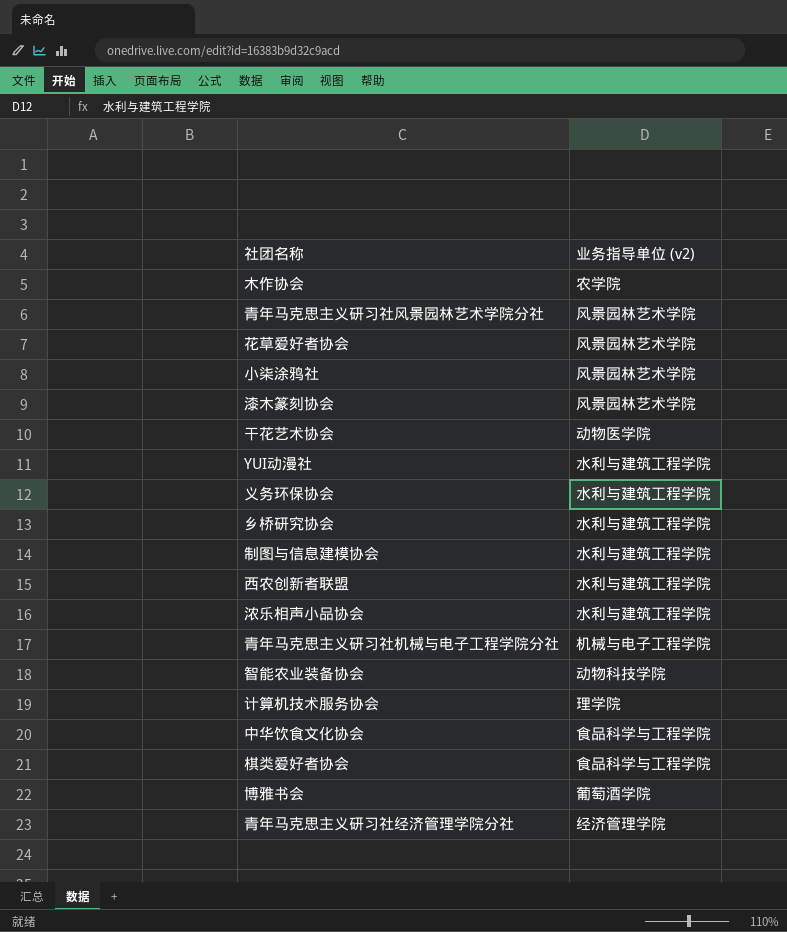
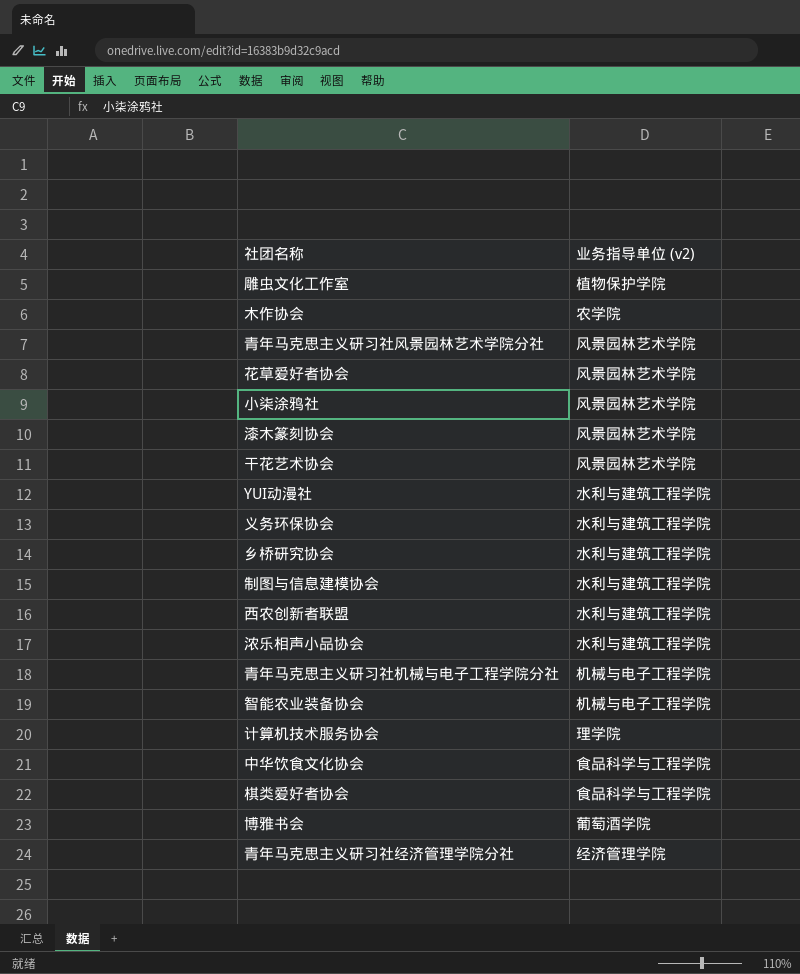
row 雕虫文化工作室: none -> 植物保护学院
干花艺术协会 | 业务指导单位 (v2): 动物医学院 -> 风景园林艺术学院
智能农业装备协会 | 业务指导单位 (v2): 动物科技学院 -> 机械与电子工程学院

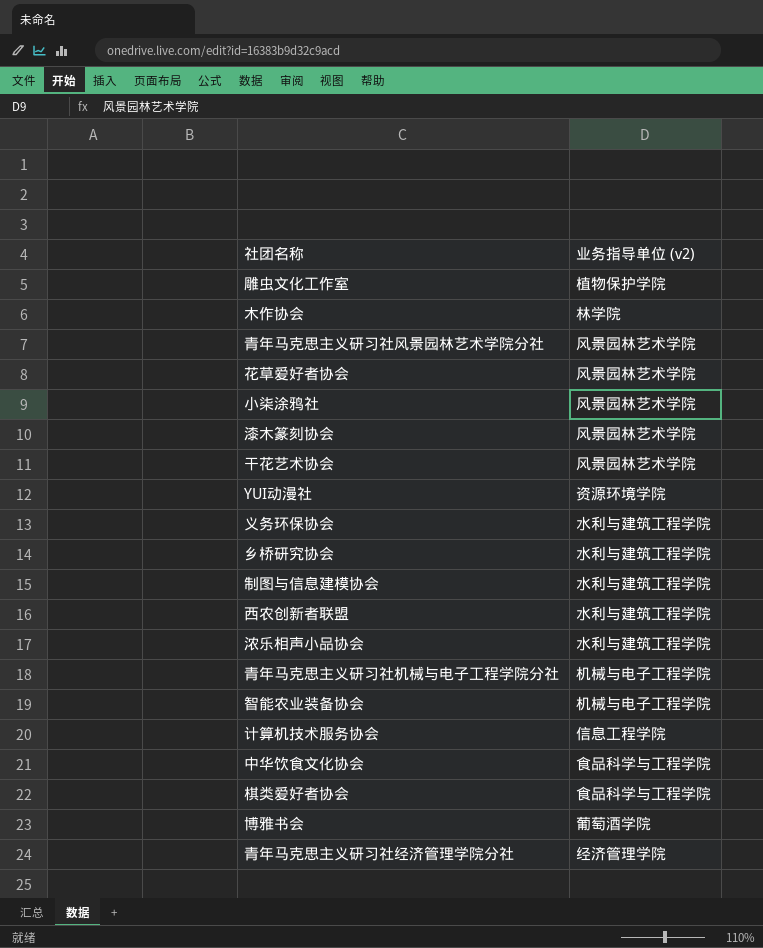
木作协会 | 业务指导单位 (v2): 农学院 -> 林学院
YUI动漫社 | 业务指导单位 (v2): 水利与建筑工程学院 -> 资源环境学院
计算机技术服务协会 | 业务指导单位 (v2): 理学院 -> 信息工程学院

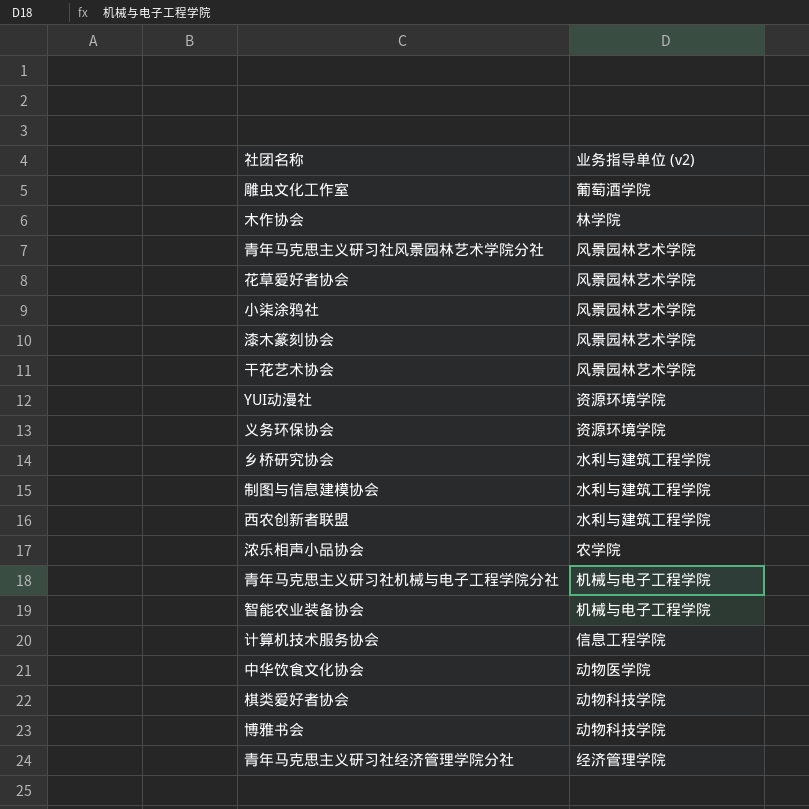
雕虫文化工作室 | 业务指导单位 (v2): 植物保护学院 -> 葡萄酒学院
义务环保协会 | 业务指导单位 (v2): 水利与建筑工程学院 -> 资源环境学院
浓乐相声小品协会 | 业务指导单位 (v2): 水利与建筑工程学院 -> 农学院
中华饮食文化协会 | 业务指导单位 (v2): 食品科学与工程学院 -> 动物医学院
棋类爱好者协会 | 业务指导单位 (v2): 食品科学与工程学院 -> 动物科技学院
博雅书会 | 业务指导单位 (v2): 葡萄酒学院 -> 动物科技学院

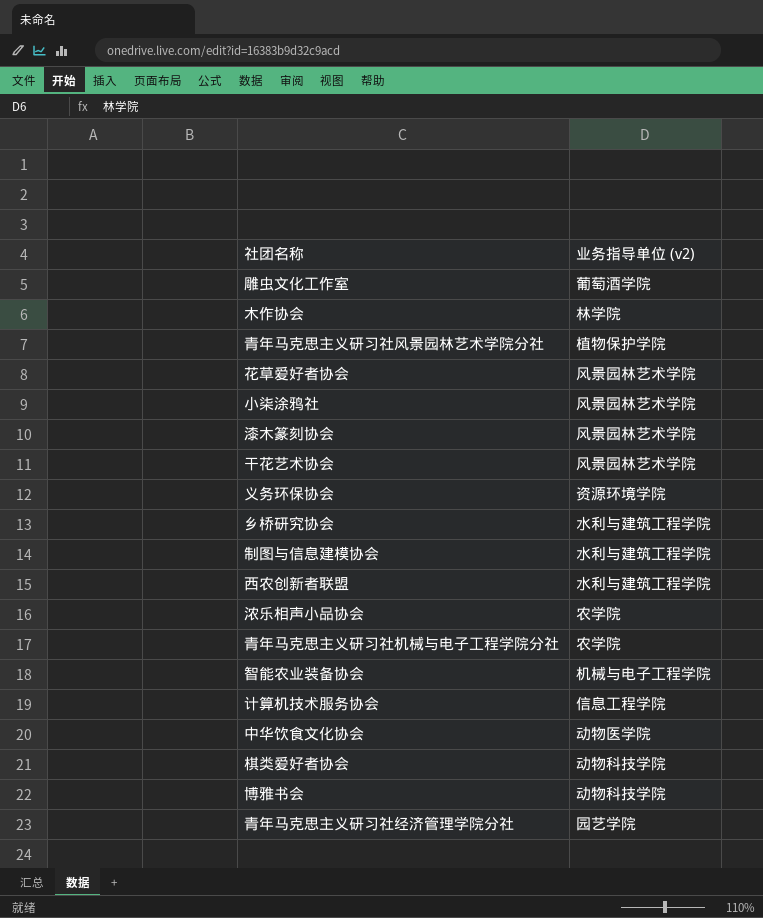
row YUI动漫社: 资源环境学院 -> none
青年马克思主义研习社风景园林艺术学院分社 | 业务指导单位 (v2): 风景园林艺术学院 -> 植物保护学院
青年马克思主义研习社机械与电子工程学院分社 | 业务指导单位 (v2): 机械与电子工程学院 -> 农学院
青年马克思主义研习社经济管理学院分社 | 业务指导单位 (v2): 经济管理学院 -> 园艺学院

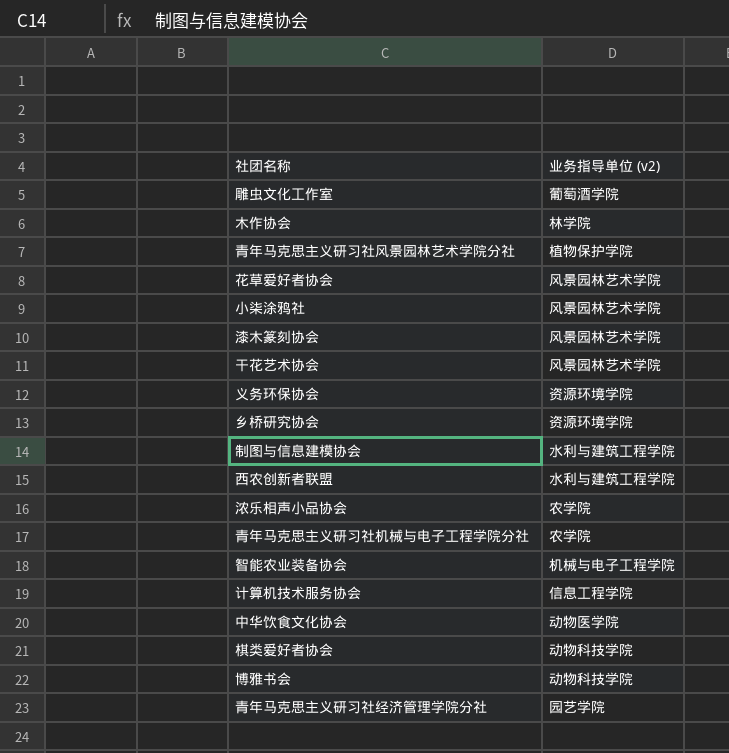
乡桥研究协会 | 业务指导单位 (v2): 水利与建筑工程学院 -> 资源环境学院

